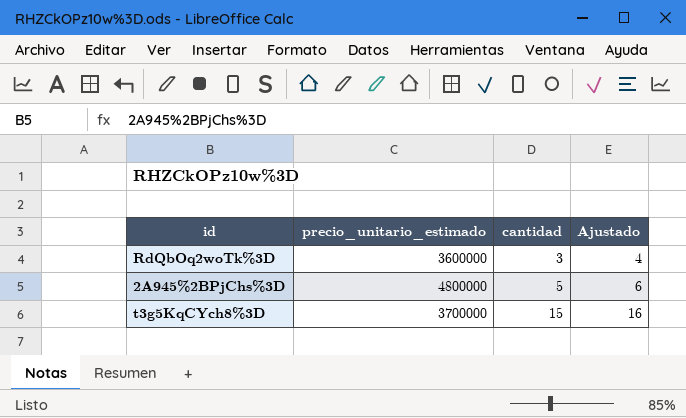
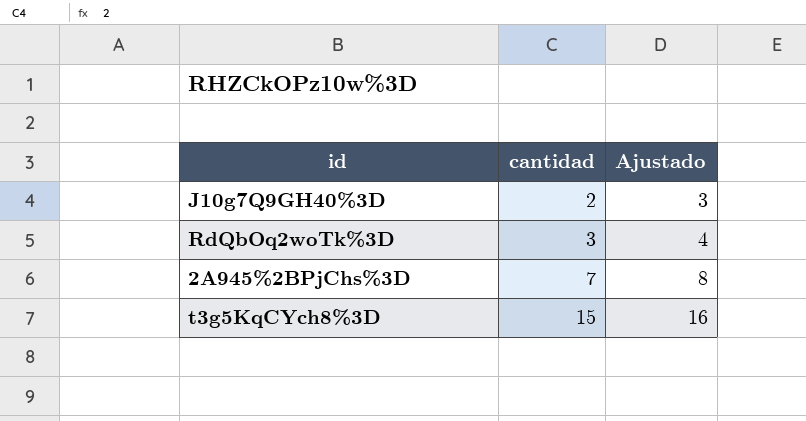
column precio_unitario_estimado | position: 2 -> none
row J10g7Q9GH40%3D: none -> 2 | 3
2A945%2BPjChs%3D | cantidad: 5 -> 7
2A945%2BPjChs%3D | Ajustado: 6 -> 8

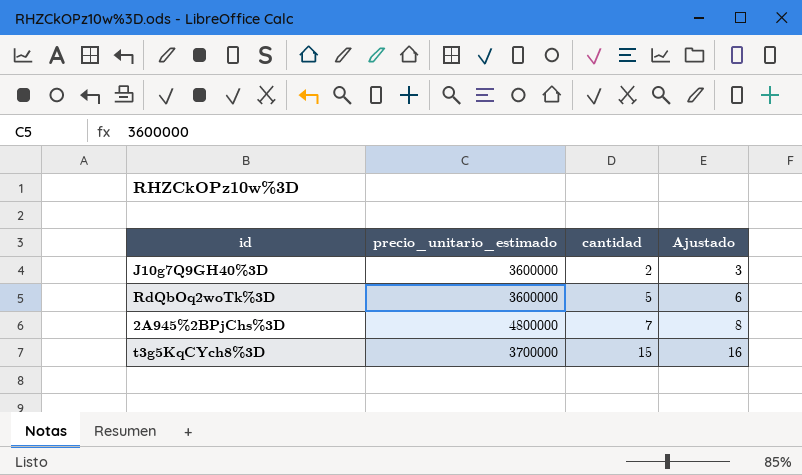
column precio_unitario_estimado | position: none -> 2
RdQbOq2woTk%3D | cantidad: 3 -> 5
RdQbOq2woTk%3D | Ajustado: 4 -> 6

